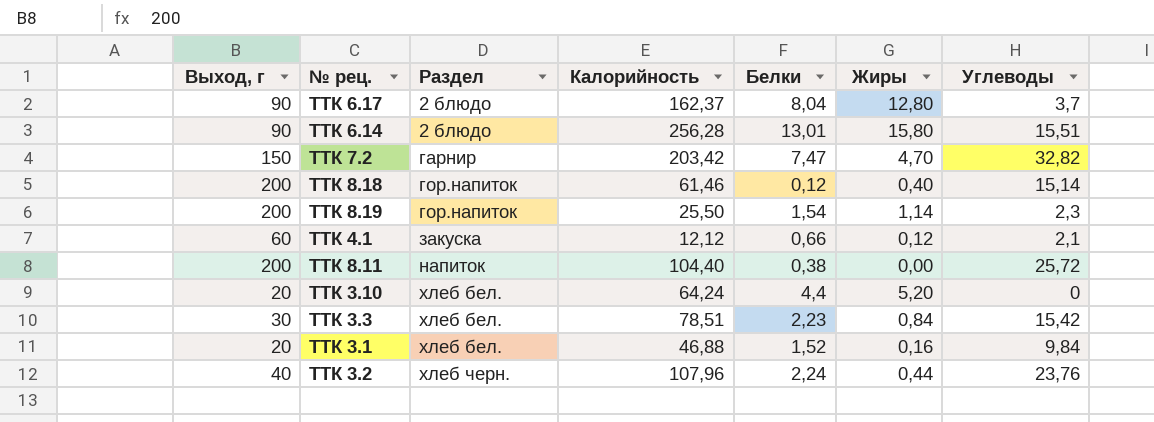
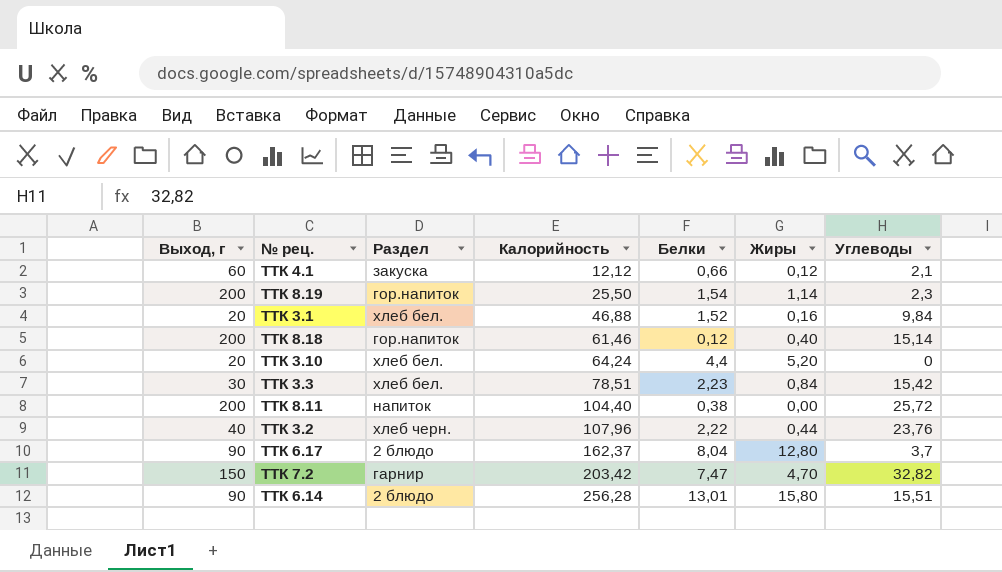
row order: Раздел ascending -> Калорийность ascending
ТТК 3.2 | Белки: 2,24 -> 2,22

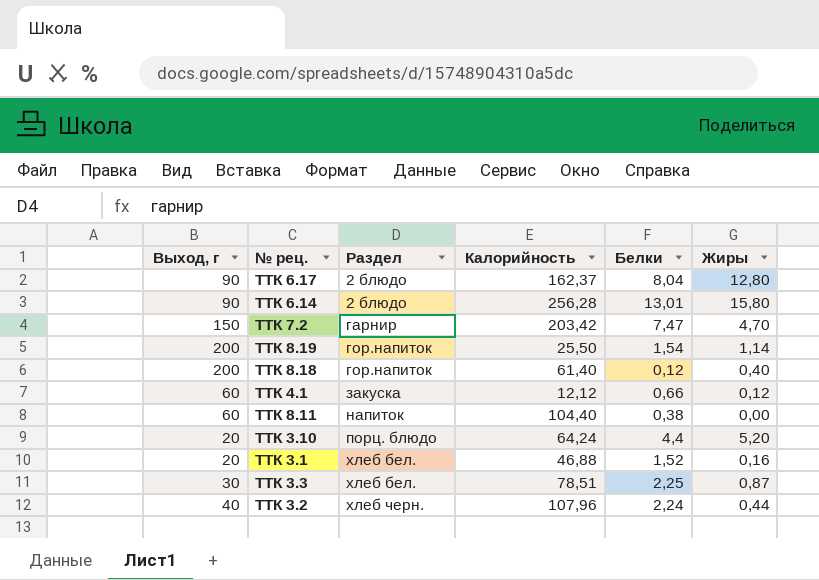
row order: Калорийность ascending -> Раздел ascending
column Углеводы | position: 7 -> none
ТТК 8.18 | Калорийность: 61,46 -> 61,40
ТТК 8.11 | Выход, г: 200 -> 60
ТТК 3.10 | Раздел: хлеб бел. -> порц. блюдо
ТТК 3.3 | Белки: 2,23 -> 2,25
ТТК 3.3 | Жиры: 0,84 -> 0,87
ТТК 3.2 | Белки: 2,22 -> 2,24

